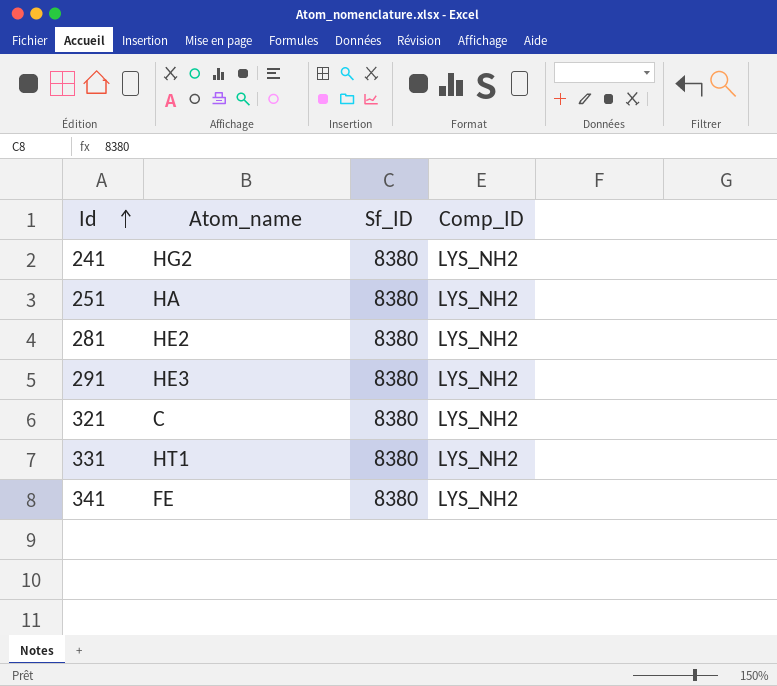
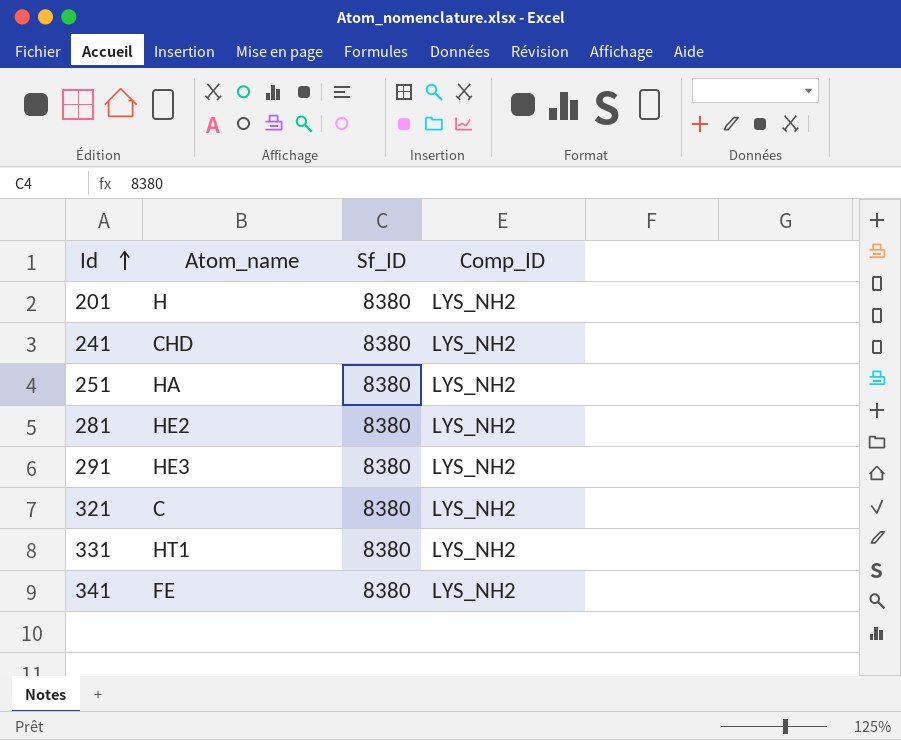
row 201: none -> H | 8380 | LYS_NH2
241 | Atom_name: HG2 -> CHD

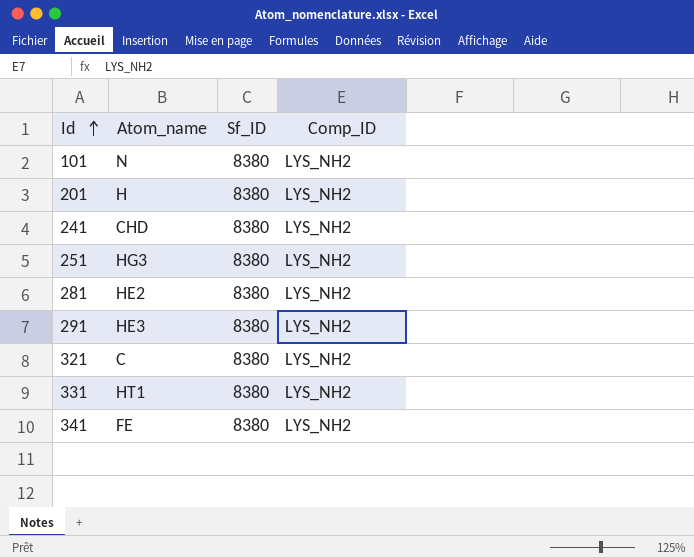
row 101: none -> N | 8380 | LYS_NH2
251 | Atom_name: HA -> HG3

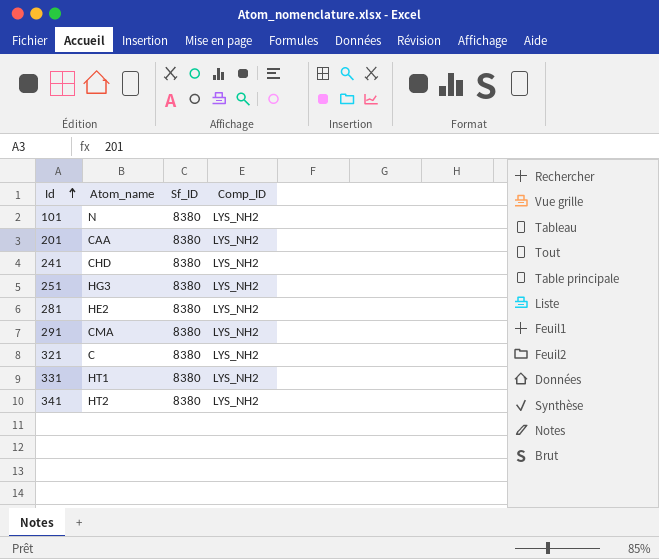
201 | Atom_name: H -> CAA
291 | Atom_name: HE3 -> CMA
341 | Atom_name: FE -> HT2

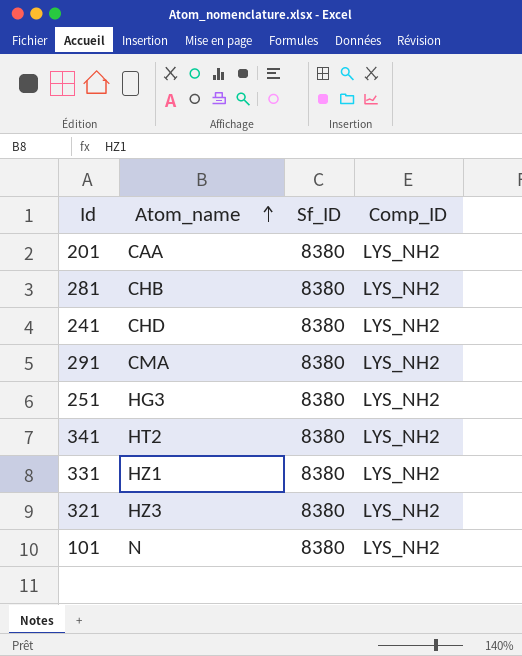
row order: Id ascending -> Atom_name ascending
281 | Atom_name: HE2 -> CHB
331 | Atom_name: HT1 -> HZ1
321 | Atom_name: C -> HZ3

